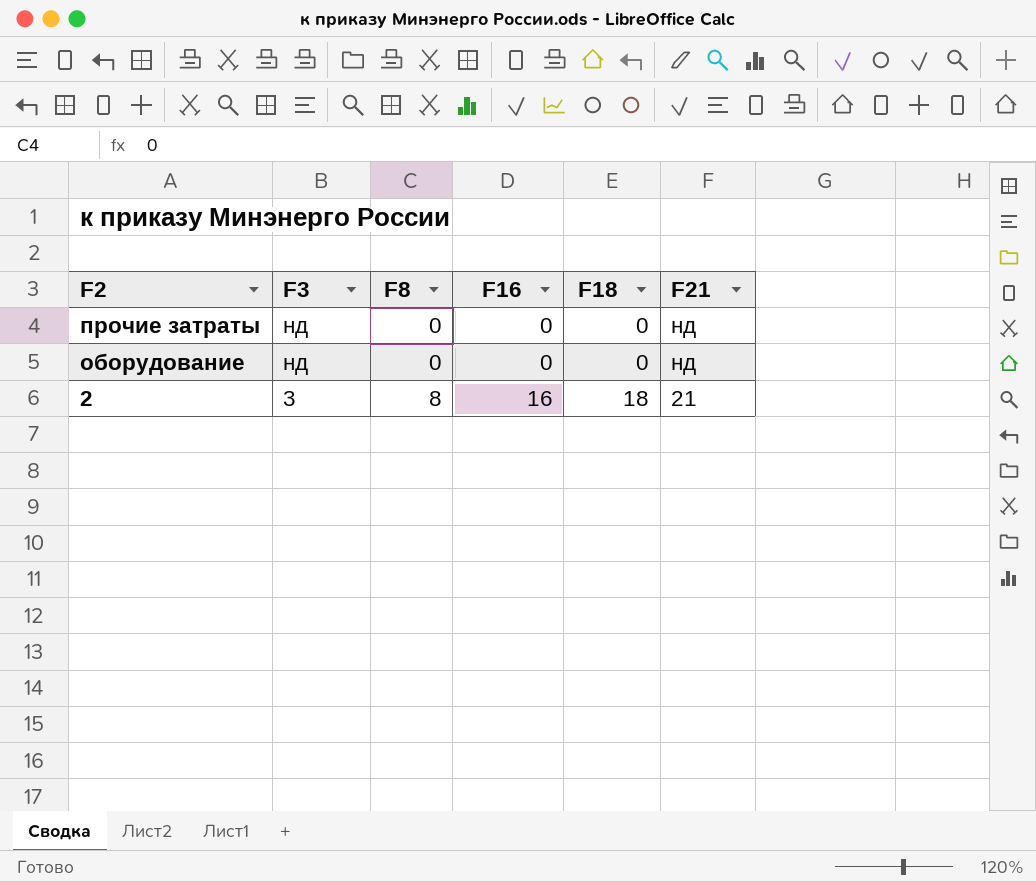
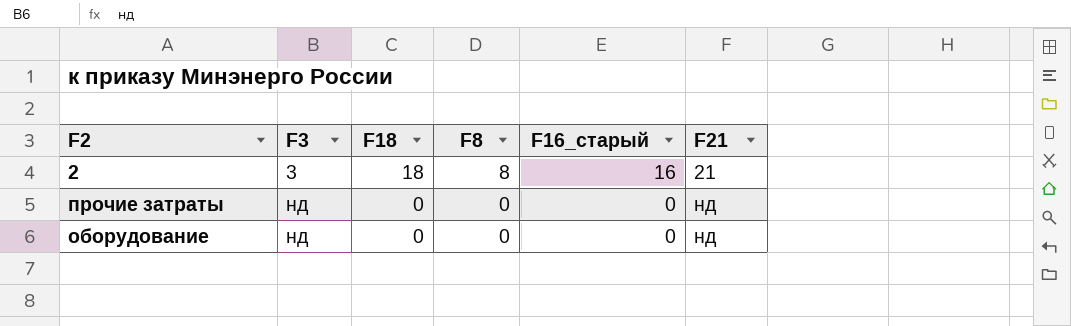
row order: F2 descending -> F3 ascending
column F18 | position: 5 -> 3
column name: F16 -> F16_старый

